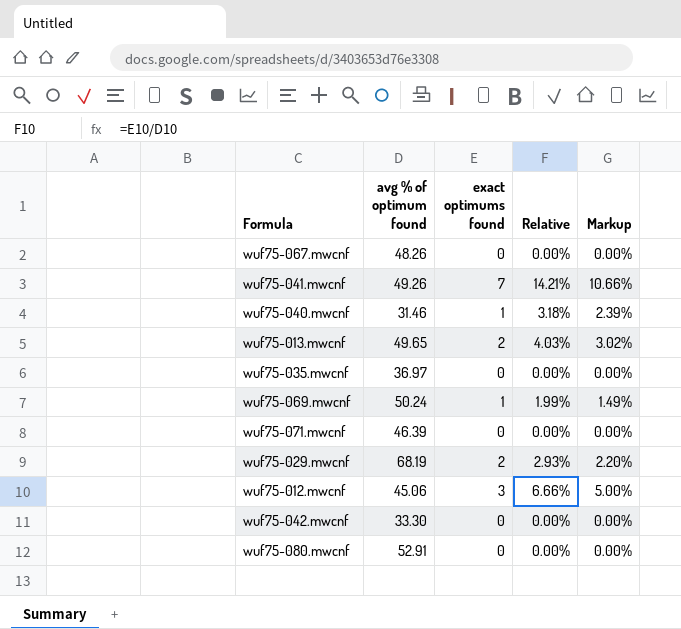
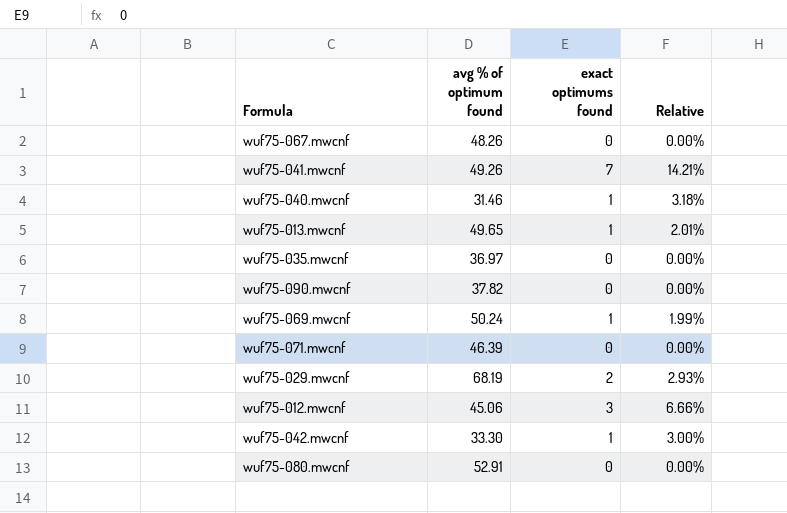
column Markup | formula: [Relative] * 0.75 -> none
wuf75-013.mwcnf | exact optimums found: 2 -> 1
wuf75-013.mwcnf | Relative: 4.03% -> 2.01%
row wuf75-090.mwcnf: none -> 37.82 | 0 | 0.00%
wuf75-042.mwcnf | exact optimums found: 0 -> 1
wuf75-042.mwcnf | Relative: 0.00% -> 3.00%

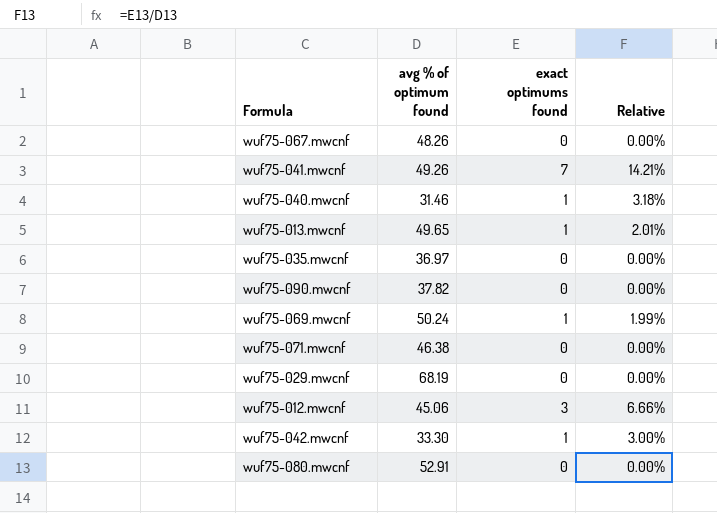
wuf75-071.mwcnf | avg % of optimum found: 46.39 -> 46.38
wuf75-029.mwcnf | exact optimums found: 2 -> 0
wuf75-029.mwcnf | Relative: 2.93% -> 0.00%

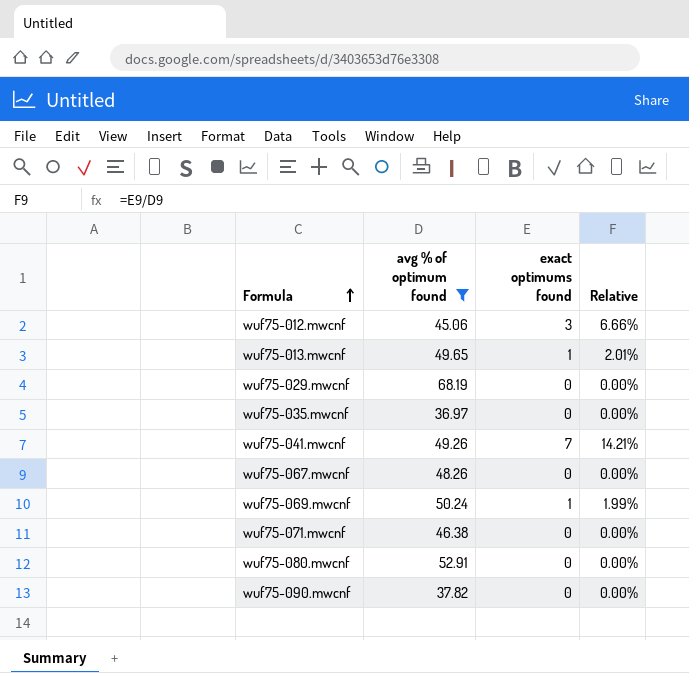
filter: none -> avg % of optimum found >= 36.97
row order: none -> Formula ascending

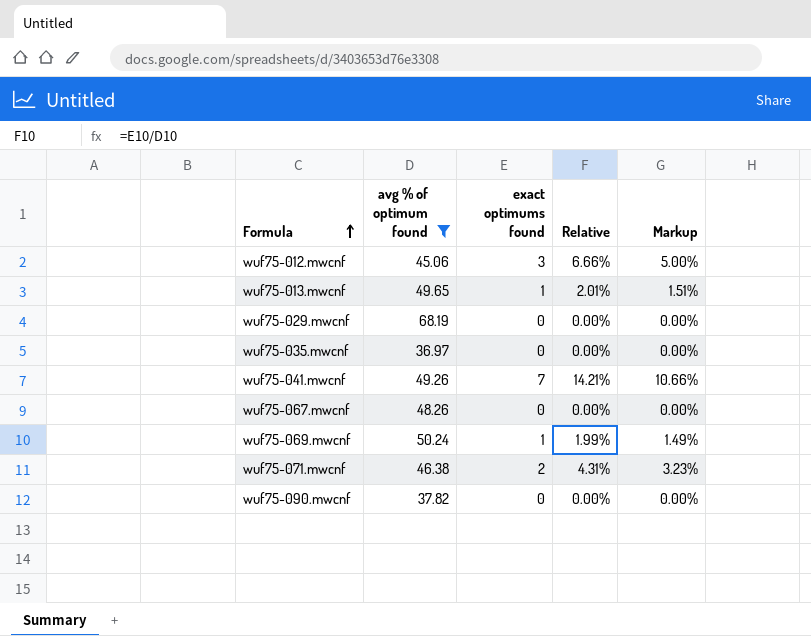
column Markup | formula: none -> [Relative] * 0.75
row wuf75-080.mwcnf: 52.91 | 0 | 0.00% -> none
wuf75-071.mwcnf | exact optimums found: 0 -> 2
wuf75-071.mwcnf | Relative: 0.00% -> 4.31%

